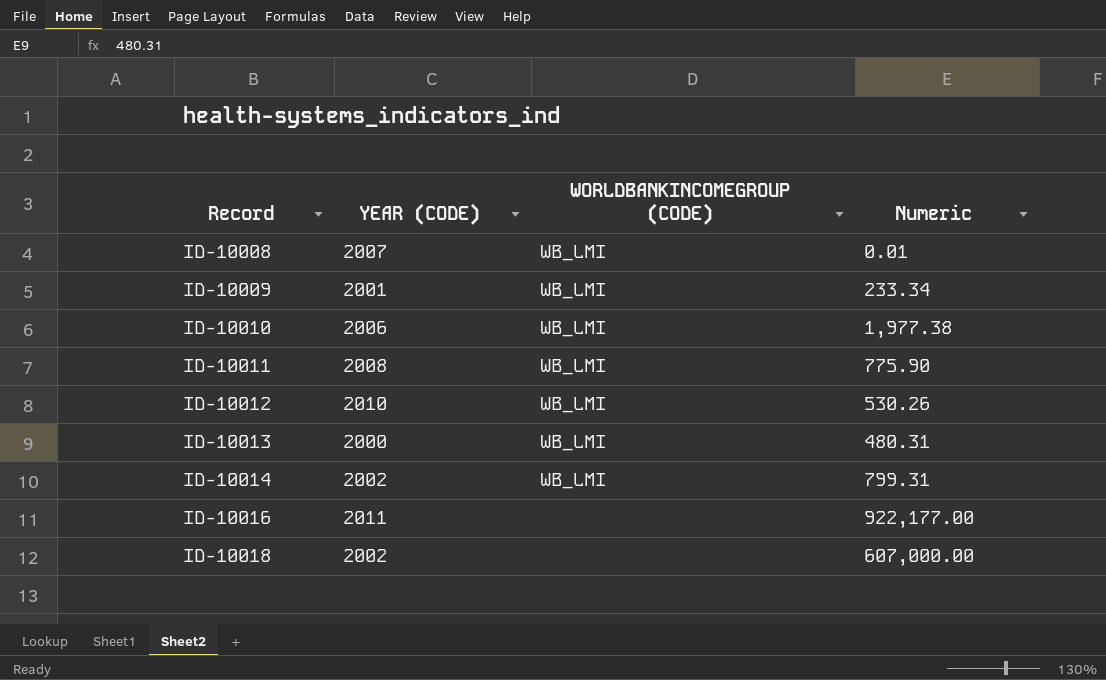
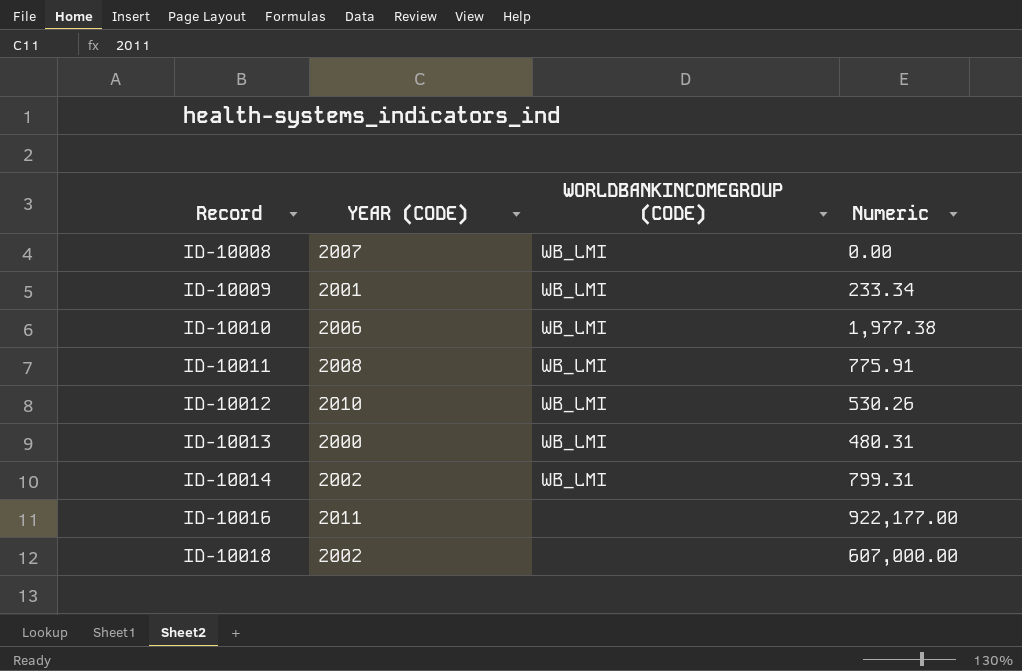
ID-10008 | Numeric: 0.01 -> 0.00
ID-10011 | Numeric: 775.90 -> 775.91

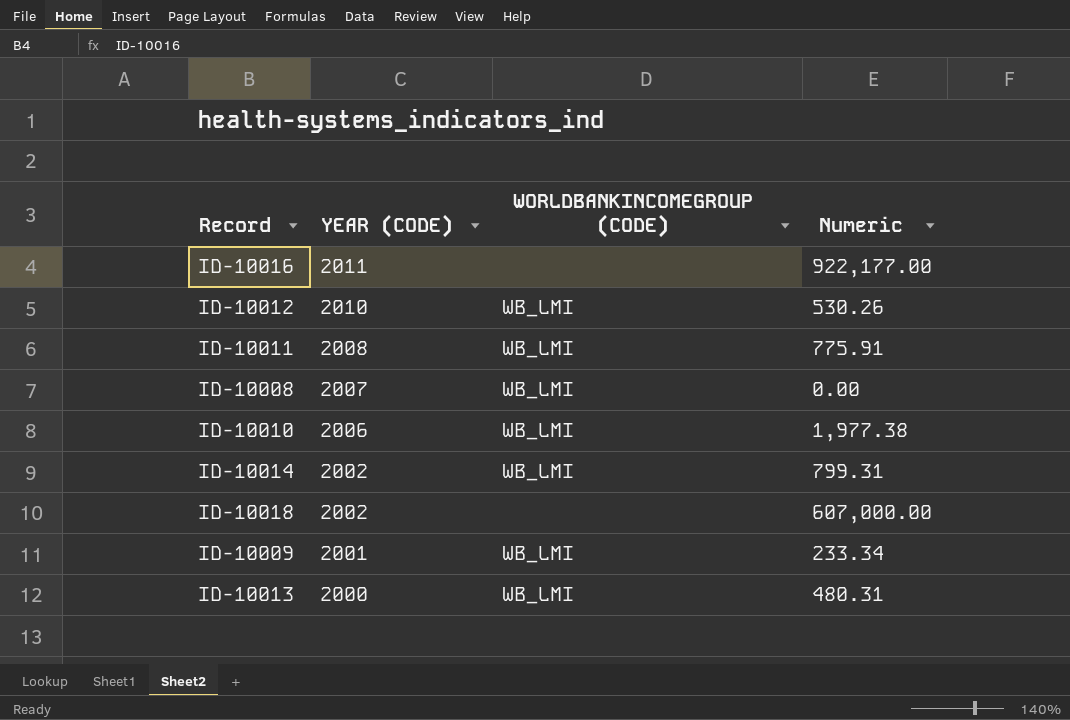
row order: Record ascending -> YEAR (CODE) descending

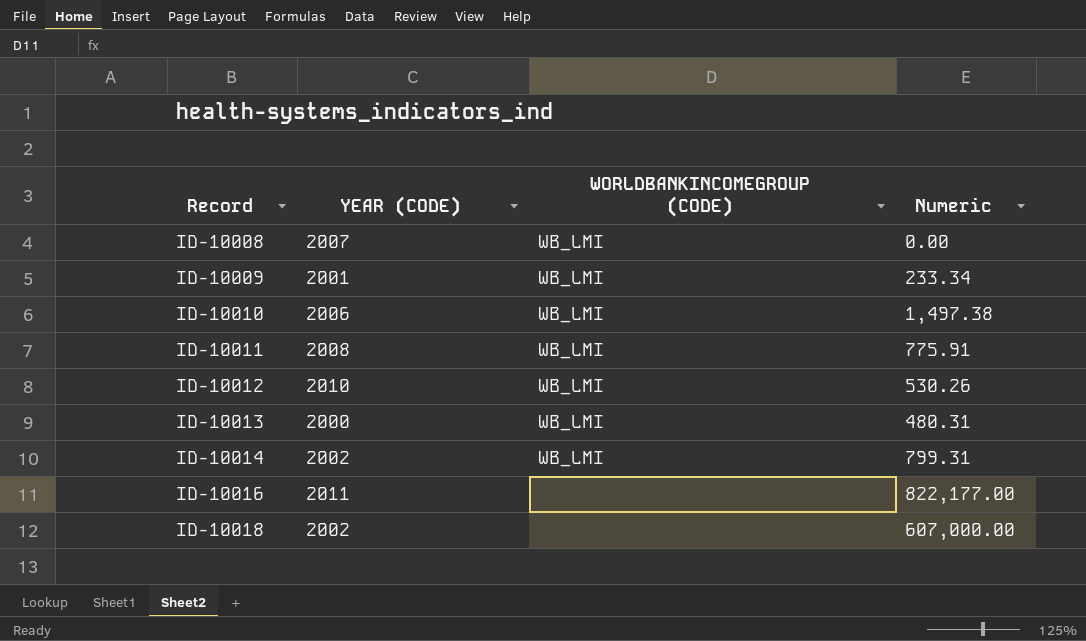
row order: YEAR (CODE) descending -> Record ascending
ID-10010 | Numeric: 1,977.38 -> 1,497.38
ID-10016 | Numeric: 922,177.00 -> 822,177.00

